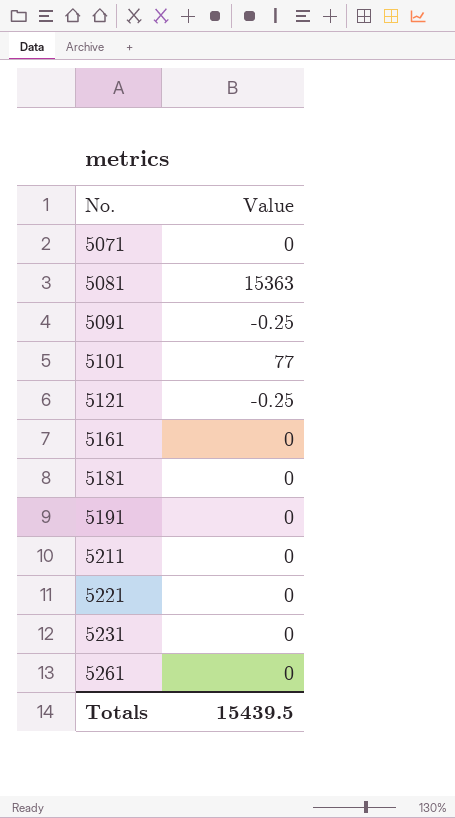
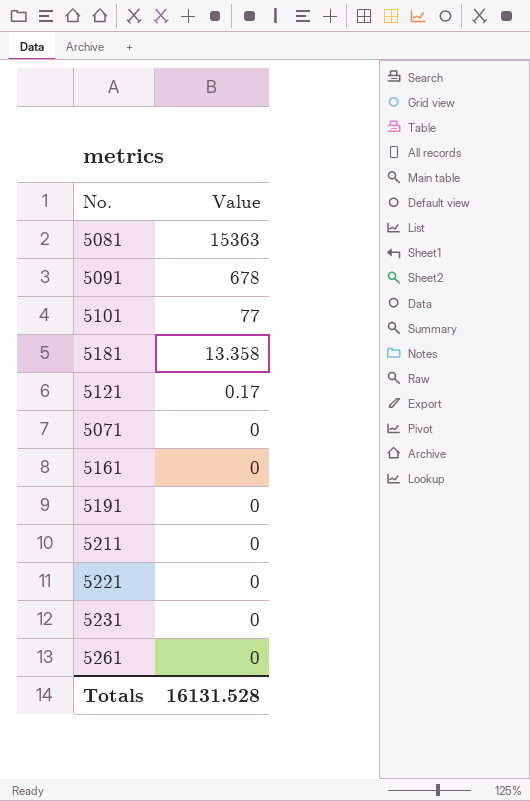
row order: No. ascending -> Value descending
5091 | Value: -0.25 -> 678
5181 | Value: 0 -> 13.358
5121 | Value: -0.25 -> 0.17
Totals | Value: 15439.5 -> 16131.528

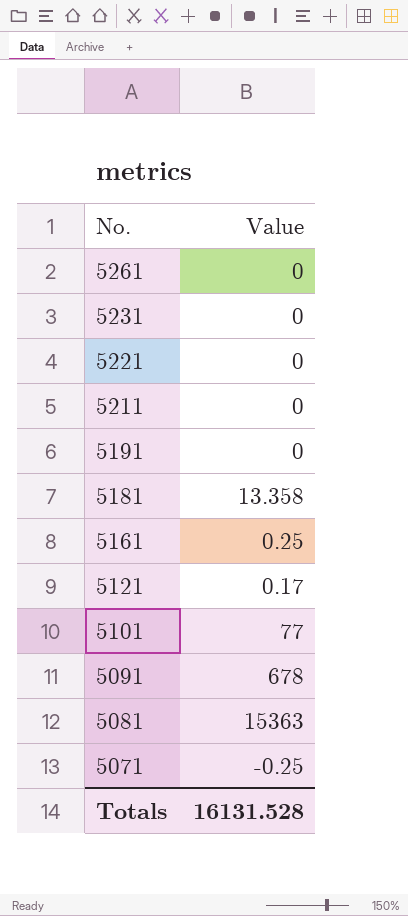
row order: Value descending -> No. descending
5161 | Value: 0 -> 0.25
5071 | Value: 0 -> -0.25

